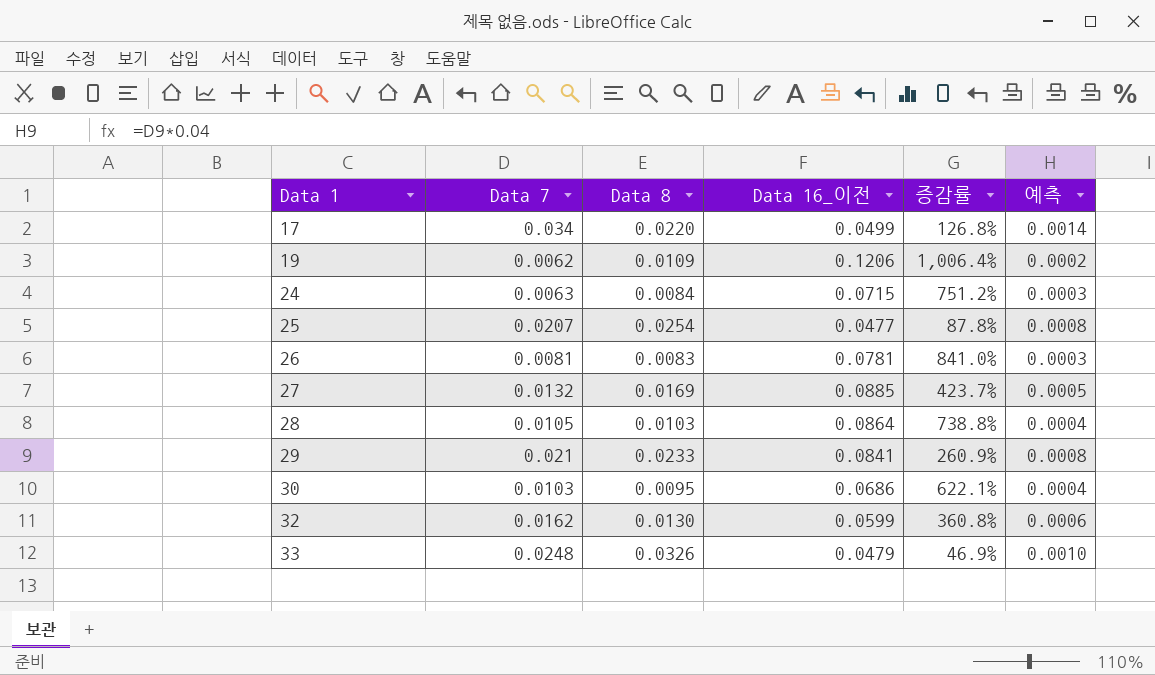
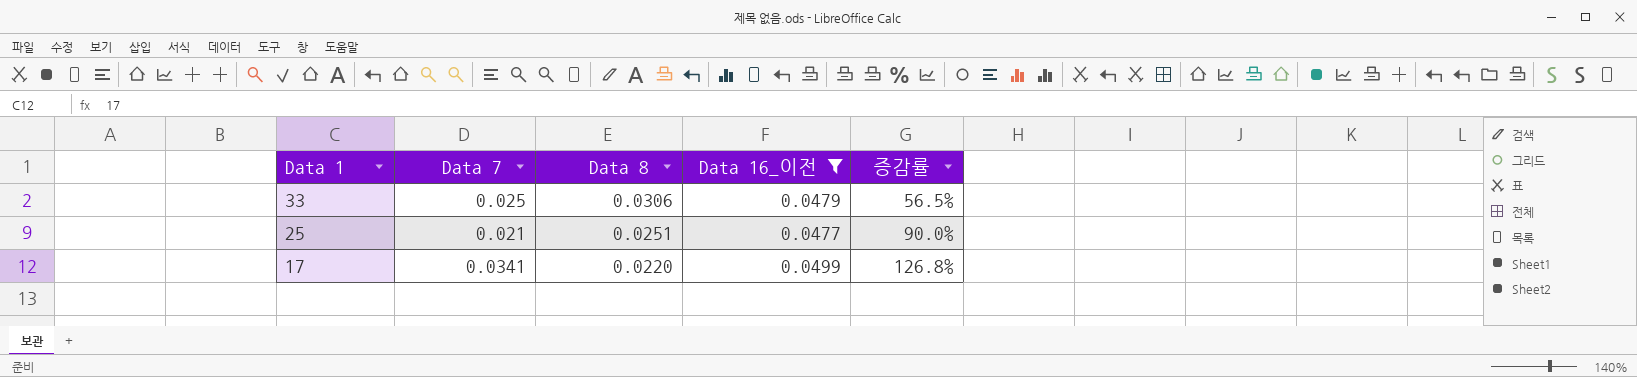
filter: none -> Data 16_이전 <= 0.0499
row order: Data 1 ascending -> Data 1 descending
column 예측 | formula: [Data 7] * 0.04 -> none
33 | Data 7: 0.0248 -> 0.025
33 | Data 8: 0.0326 -> 0.0306
33 | 증감률: 46.9% -> 56.5%
25 | Data 7: 0.0207 -> 0.021
25 | Data 8: 0.0254 -> 0.0251
25 | 증감률: 87.8% -> 90.0%
17 | Data 7: 0.034 -> 0.0341

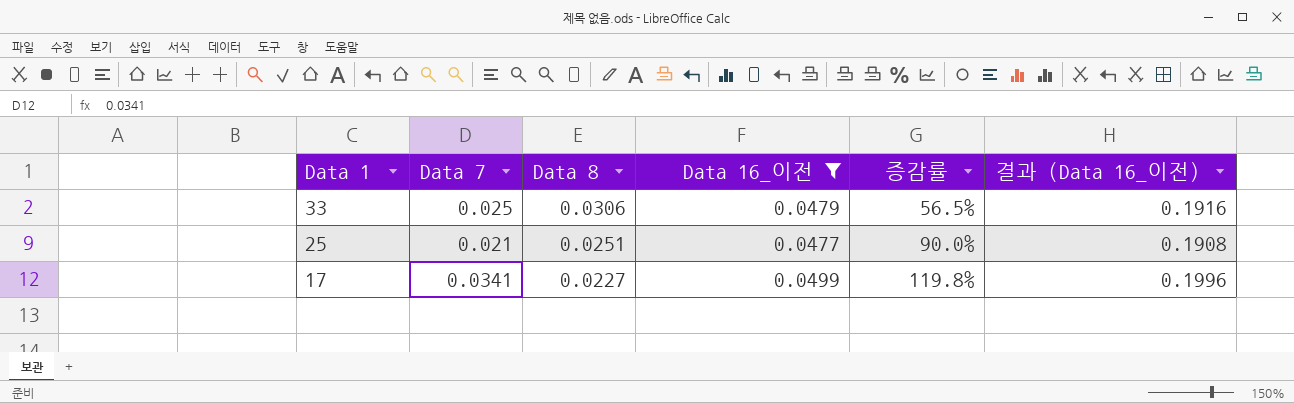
column 결과 (Data 16_이전) | formula: none -> [Data 16_이전] * 4
17 | Data 8: 0.0220 -> 0.0227
17 | 증감률: 126.8% -> 119.8%

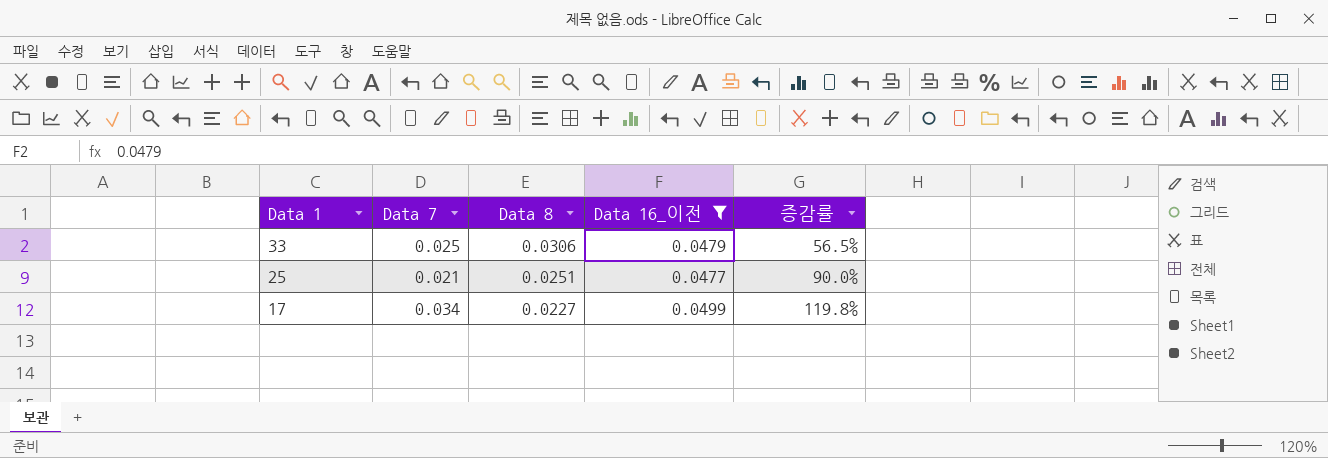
column 결과 (Data 16_이전) | formula: [Data 16_이전] * 4 -> none
17 | Data 7: 0.0341 -> 0.034

